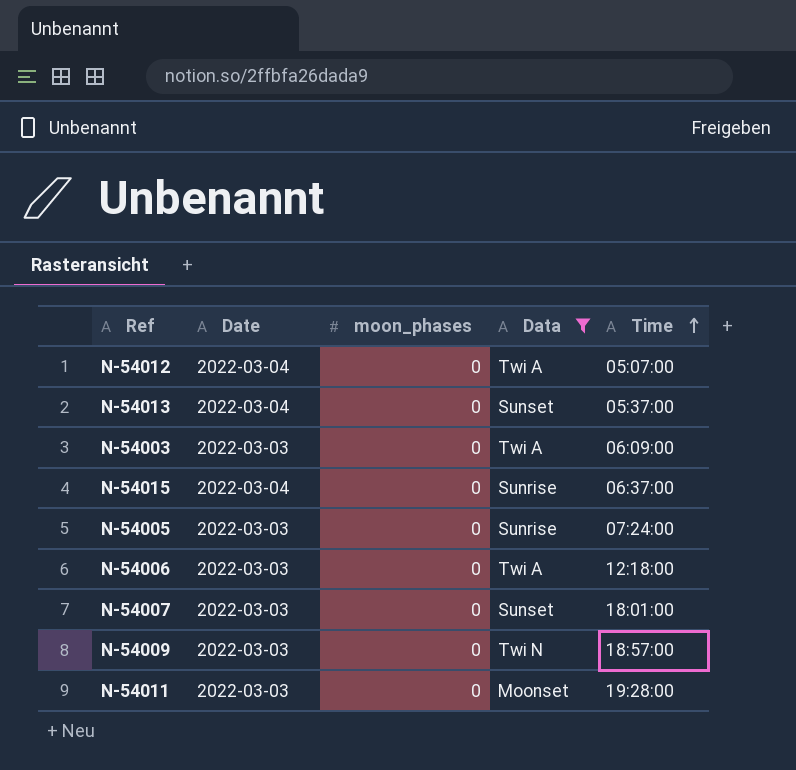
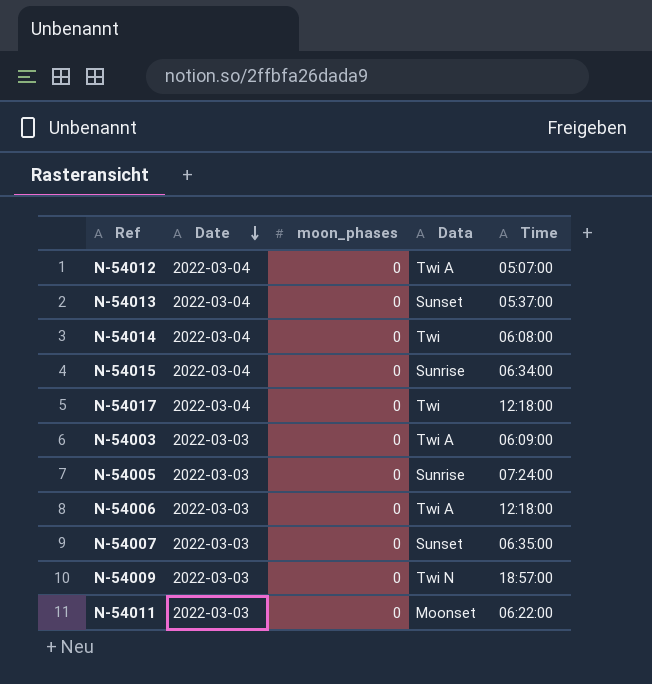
filter: Data != Twi -> none
row order: Time ascending -> Date descending
N-54015 | Time: 06:37:00 -> 06:34:00
N-54007 | Time: 18:01:00 -> 06:35:00
N-54011 | Time: 19:28:00 -> 06:22:00

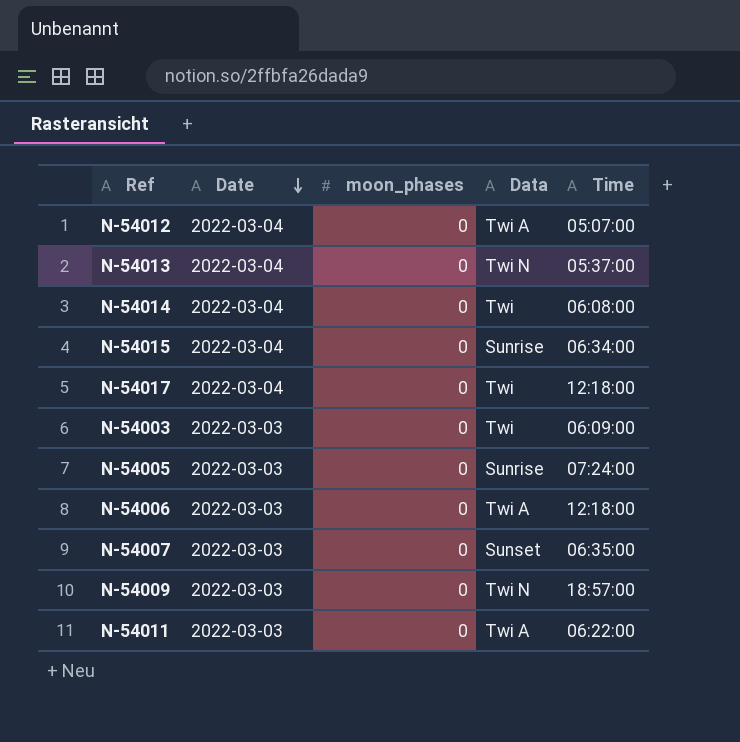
N-54013 | Data: Sunset -> Twi N
N-54003 | Data: Twi A -> Twi
N-54011 | Data: Moonset -> Twi A

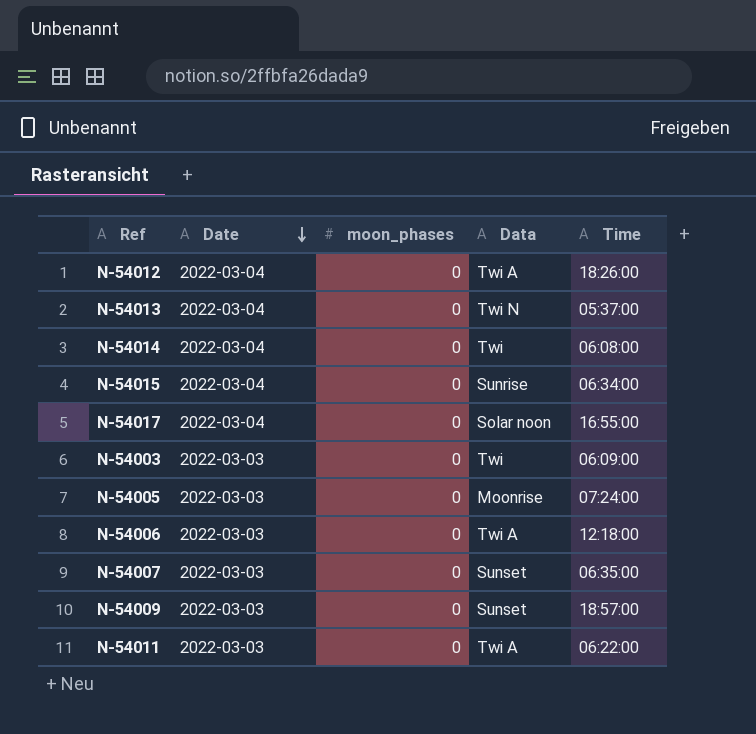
N-54012 | Time: 05:07:00 -> 18:26:00
N-54017 | Data: Twi -> Solar noon
N-54017 | Time: 12:18:00 -> 16:55:00
N-54005 | Data: Sunrise -> Moonrise
N-54009 | Data: Twi N -> Sunset

